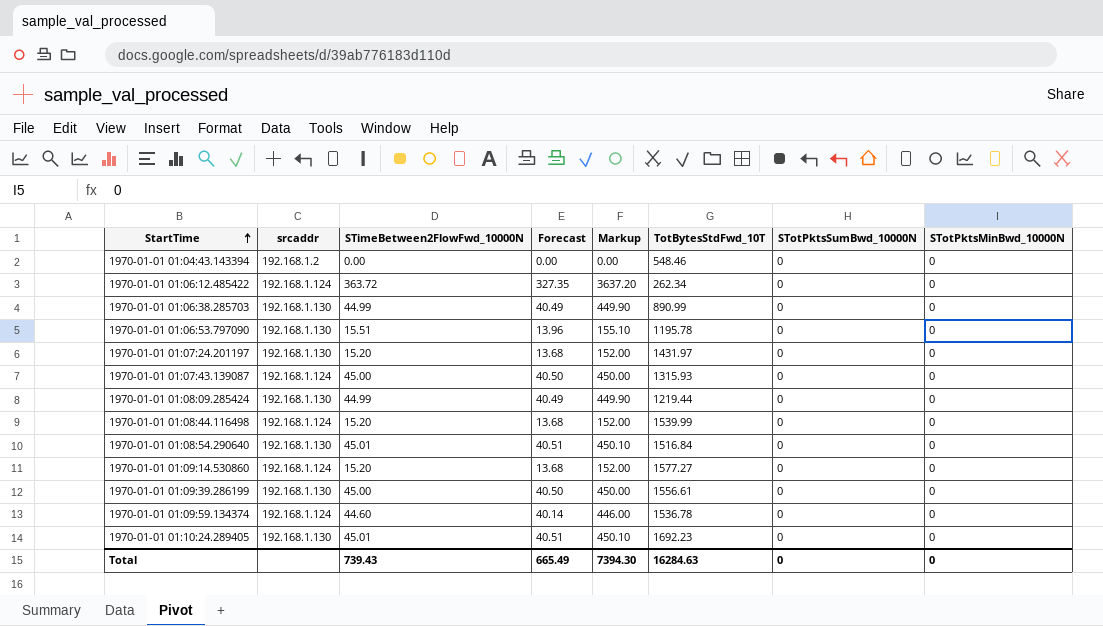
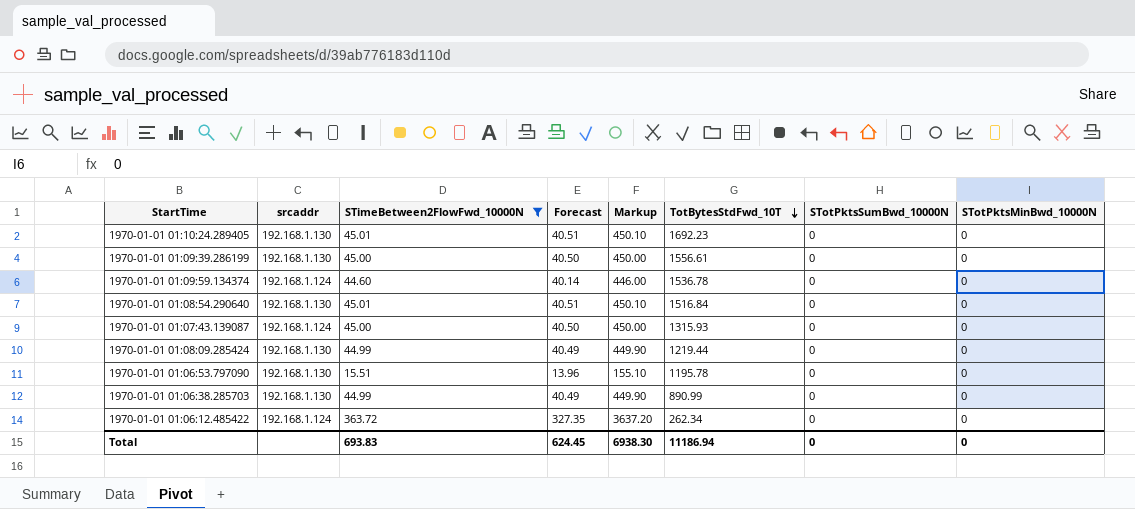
filter: none -> STimeBetween2FlowFwd_10000N >= 15.51
row order: StartTime ascending -> TotBytesStdFwd_10T descending
Total | STimeBetween2FlowFwd_10000N: 739.43 -> 693.83
Total | Forecast: 665.49 -> 624.45
Total | Markup: 7394.30 -> 6938.30
Total | TotBytesStdFwd_10T: 16284.63 -> 11186.94

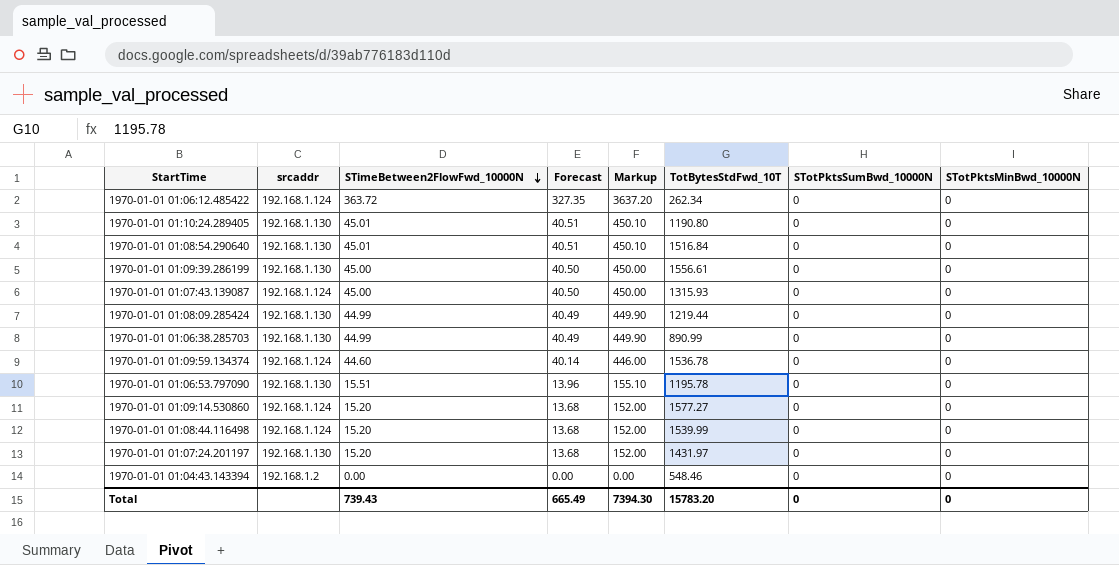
filter: STimeBetween2FlowFwd_10000N >= 15.51 -> none
row order: TotBytesStdFwd_10T descending -> STimeBetween2FlowFwd_10000N descending
1970-01-01 01:10:24.289405 | TotBytesStdFwd_10T: 1692.23 -> 1190.80
Total | STimeBetween2FlowFwd_10000N: 693.83 -> 739.43
Total | Forecast: 624.45 -> 665.49
Total | Markup: 6938.30 -> 7394.30
Total | TotBytesStdFwd_10T: 11186.94 -> 15783.20

